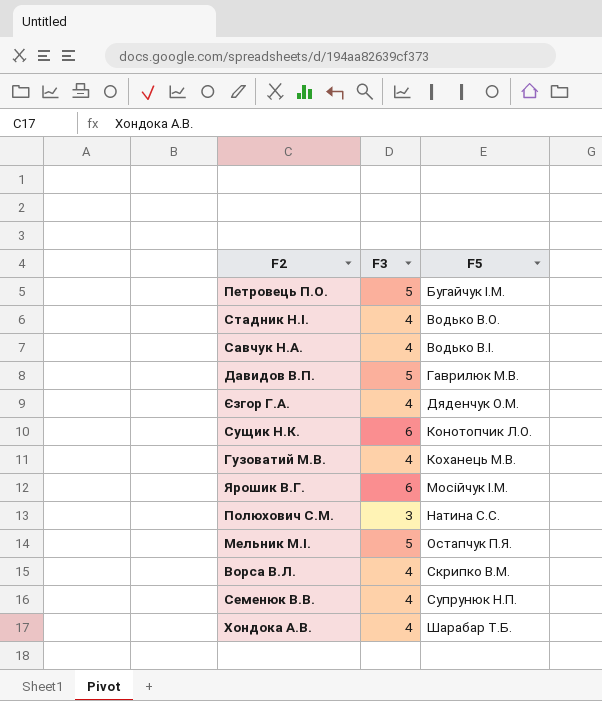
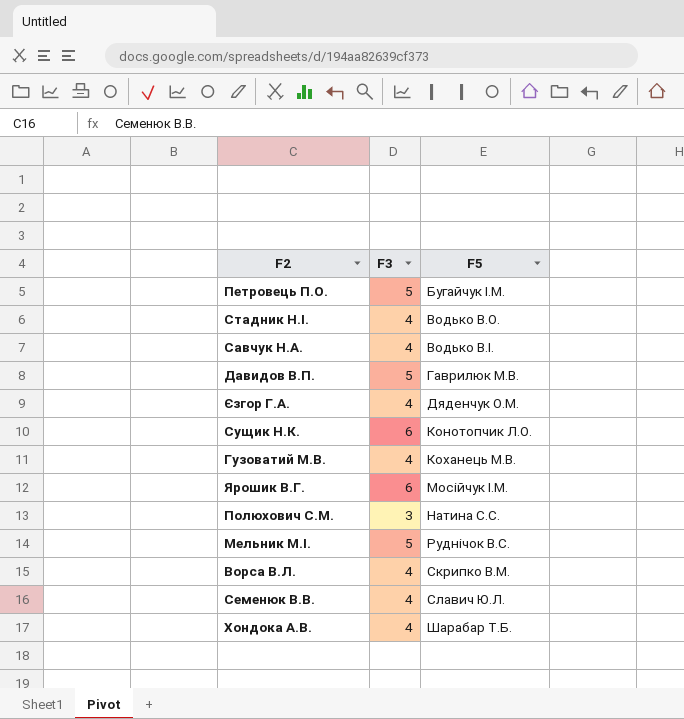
Мельник М.І. | F5: Остапчук П.Я. -> Руднічок В.С.
Семенюк В.В. | F5: Супрунюк Н.П. -> Славич Ю.Л.

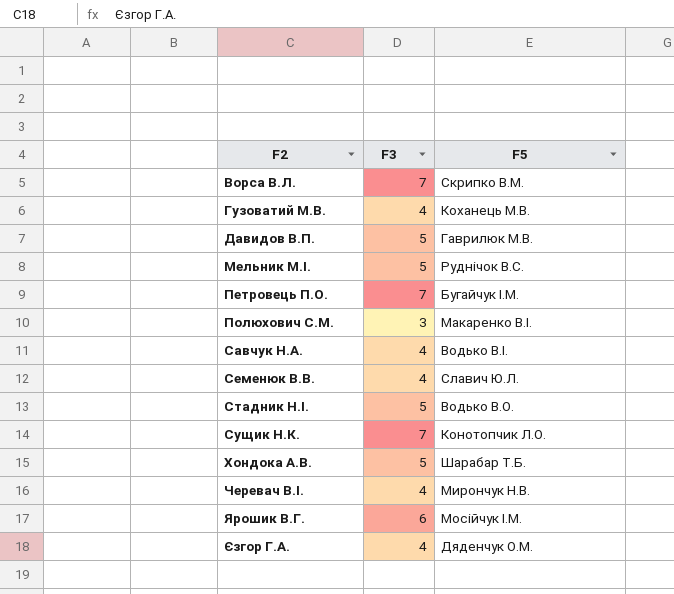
row order: F5 ascending -> F2 ascending
Ворса В.Л. | F3: 4 -> 7
Петровець П.О. | F3: 5 -> 7
Полюхович С.М. | F5: Натина С.С. -> Макаренко В.І.
Стадник Н.І. | F3: 4 -> 5
Сущик Н.К. | F3: 6 -> 7
Хондока А.В. | F3: 4 -> 5
row Черевач В.І.: none -> 4 | Мирончук Н.В.

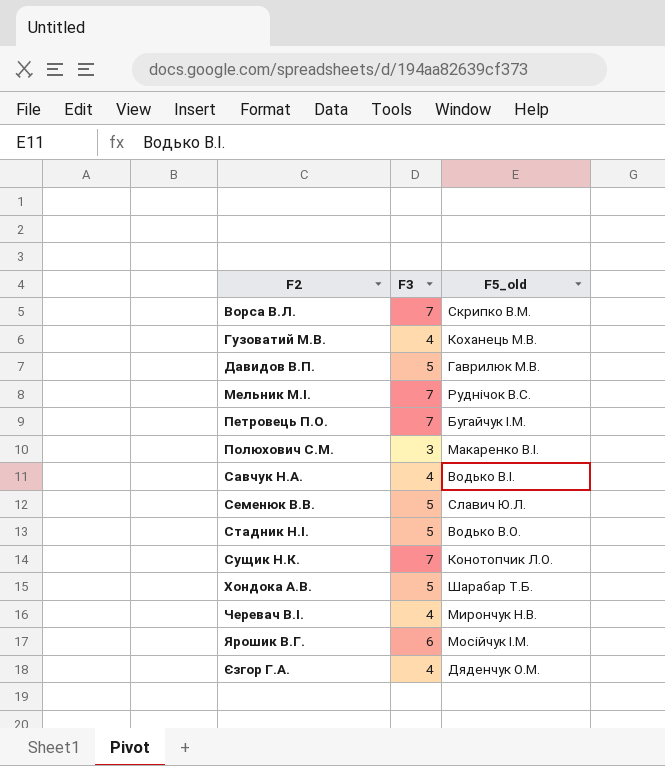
column name: F5 -> F5_old
Мельник М.І. | F3: 5 -> 7
Семенюк В.В. | F3: 4 -> 5

